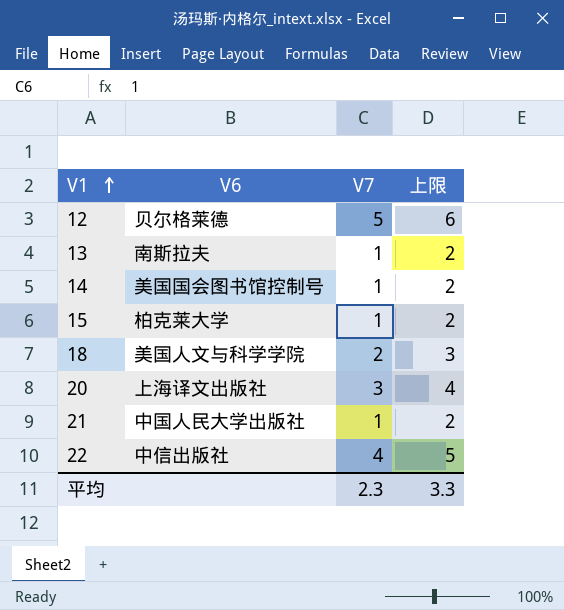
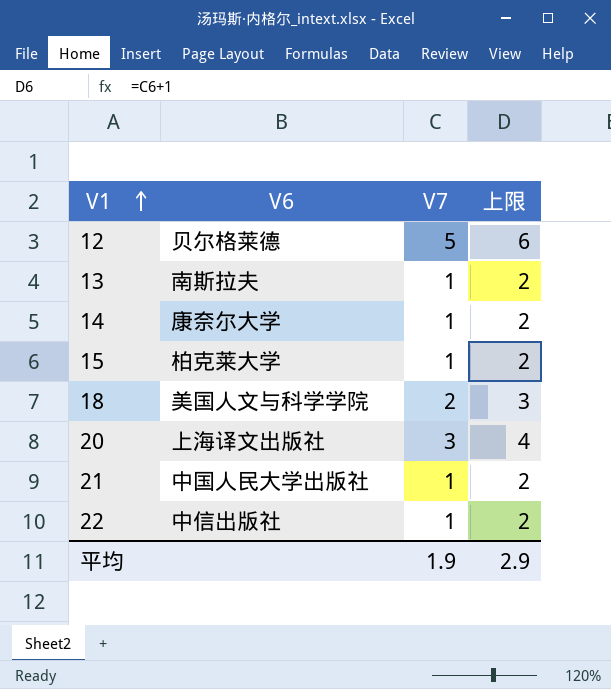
14 | V6: 美国国会图书馆控制号 -> 康奈尔大学
22 | V7: 4 -> 1
22 | 上限: 5 -> 2
平均 | V7: 2.3 -> 1.9
平均 | 上限: 3.3 -> 2.9

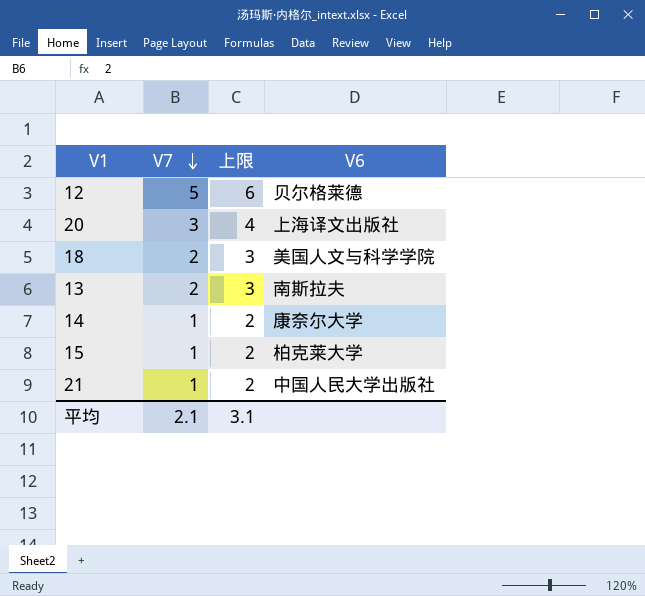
row order: V1 ascending -> V7 descending
column V6 | position: 2 -> 4
row 22: 中信出版社 | 1 | 2 -> none
13 | V7: 1 -> 2
13 | 上限: 2 -> 3
平均 | V7: 1.9 -> 2.1
平均 | 上限: 2.9 -> 3.1

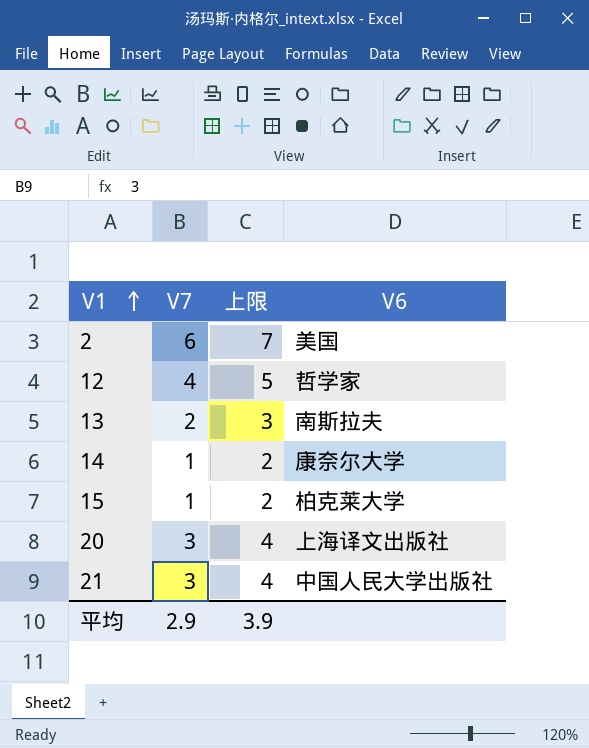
row order: V7 descending -> V1 ascending
row 18: 2 | 3 | 美国人文与科学学院 -> none
row 2: none -> 6 | 7 | 美国
12 | V7: 5 -> 4
12 | 上限: 6 -> 5
12 | V6: 贝尔格莱德 -> 哲学家
21 | V7: 1 -> 3
21 | 上限: 2 -> 4
平均 | V7: 2.1 -> 2.9
平均 | 上限: 3.1 -> 3.9

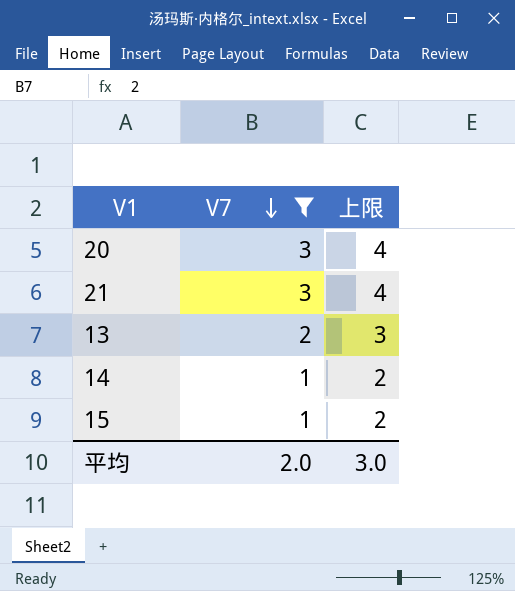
filter: none -> V7 <= 3
row order: V1 ascending -> V7 descending
column V6 | position: 4 -> none
平均 | V7: 2.9 -> 2.0
平均 | 上限: 3.9 -> 3.0

